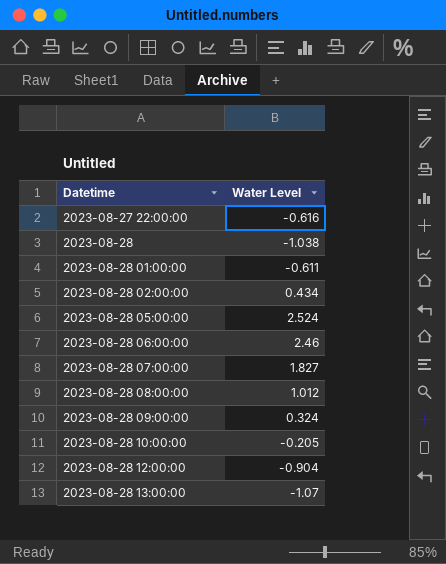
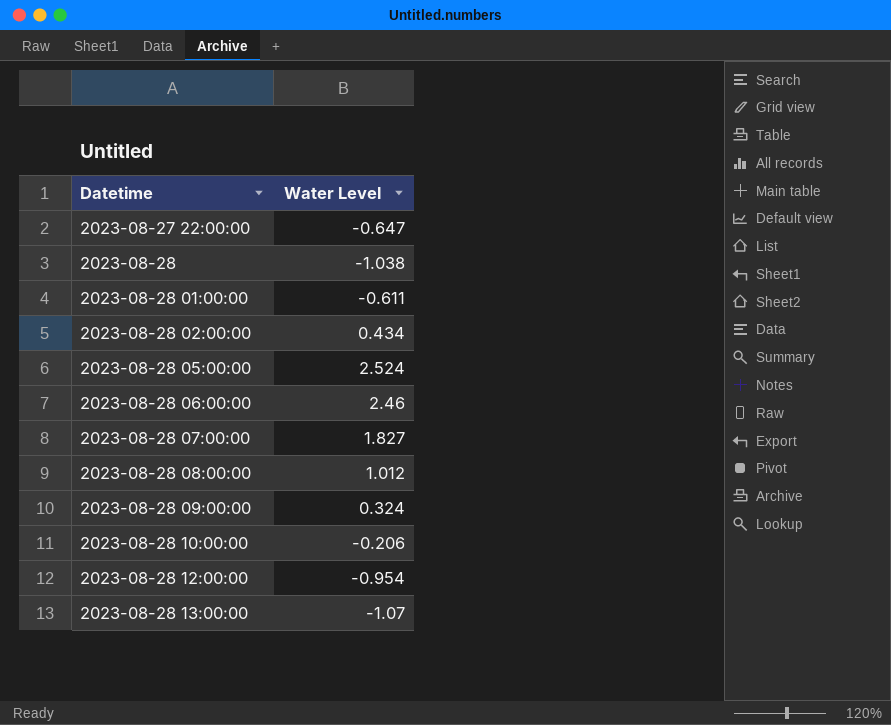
2023-08-27 22:00:00 | Water Level: -0.616 -> -0.647
2023-08-28 10:00:00 | Water Level: -0.205 -> -0.206
2023-08-28 12:00:00 | Water Level: -0.904 -> -0.954

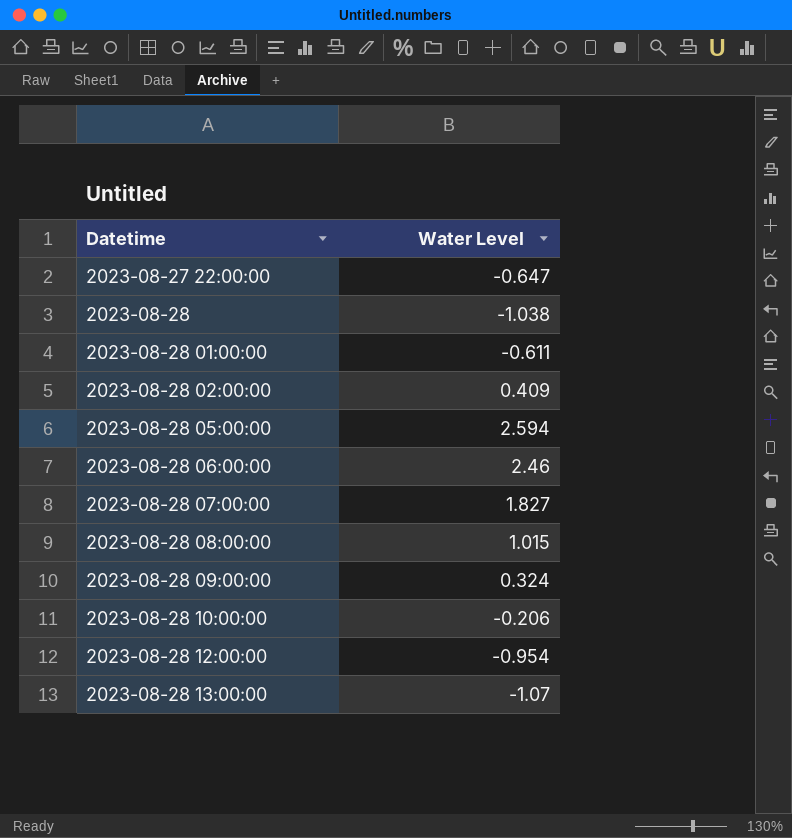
2023-08-28 02:00:00 | Water Level: 0.434 -> 0.409
2023-08-28 05:00:00 | Water Level: 2.524 -> 2.594
2023-08-28 08:00:00 | Water Level: 1.012 -> 1.015

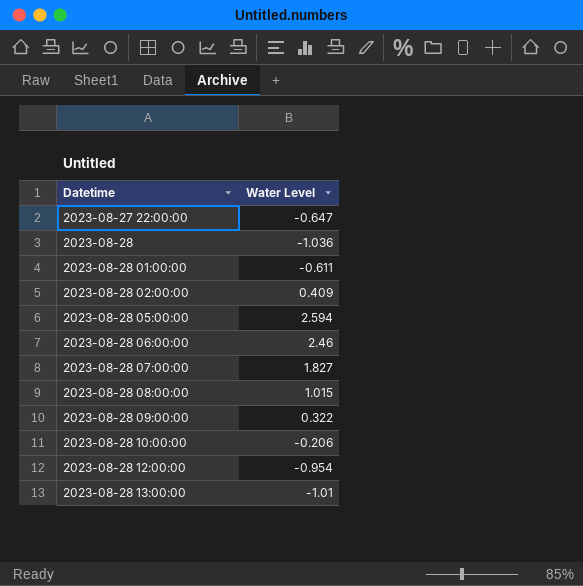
2023-08-28 | Water Level: -1.038 -> -1.036
2023-08-28 09:00:00 | Water Level: 0.324 -> 0.322
2023-08-28 13:00:00 | Water Level: -1.07 -> -1.01

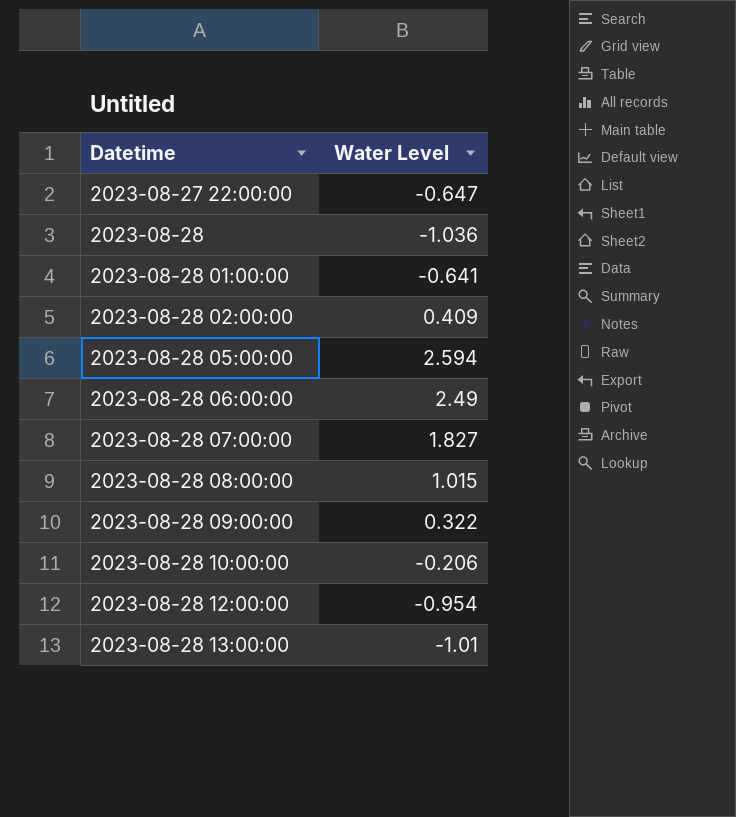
2023-08-28 01:00:00 | Water Level: -0.611 -> -0.641
2023-08-28 06:00:00 | Water Level: 2.46 -> 2.49

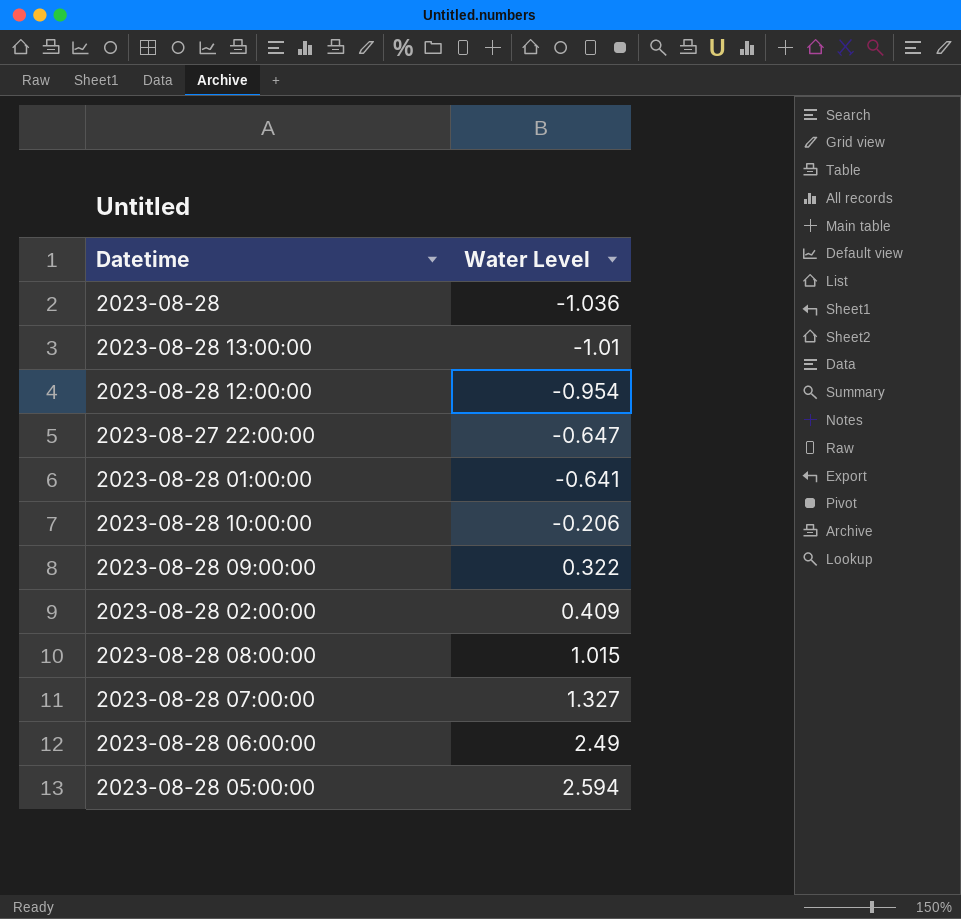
row order: Datetime ascending -> Water Level ascending
2023-08-28 07:00:00 | Water Level: 1.827 -> 1.327

